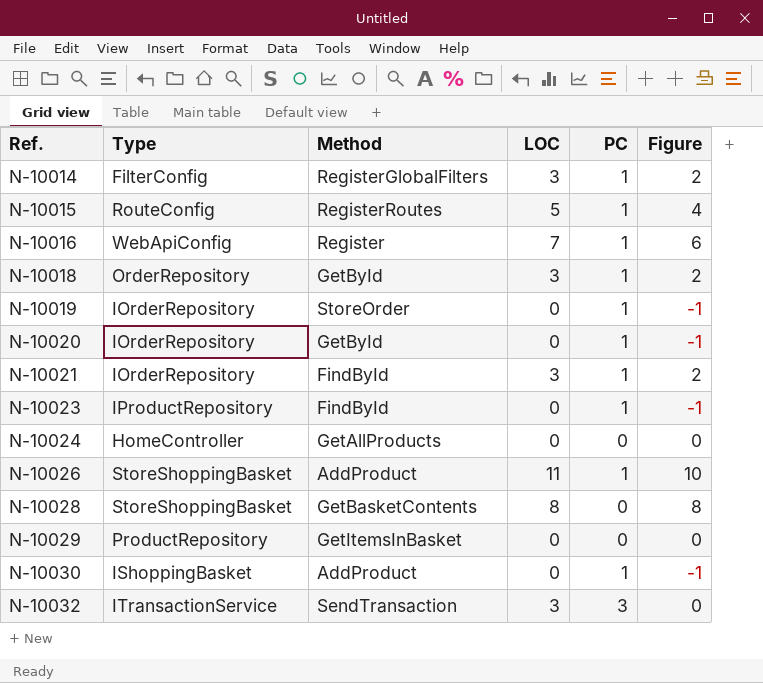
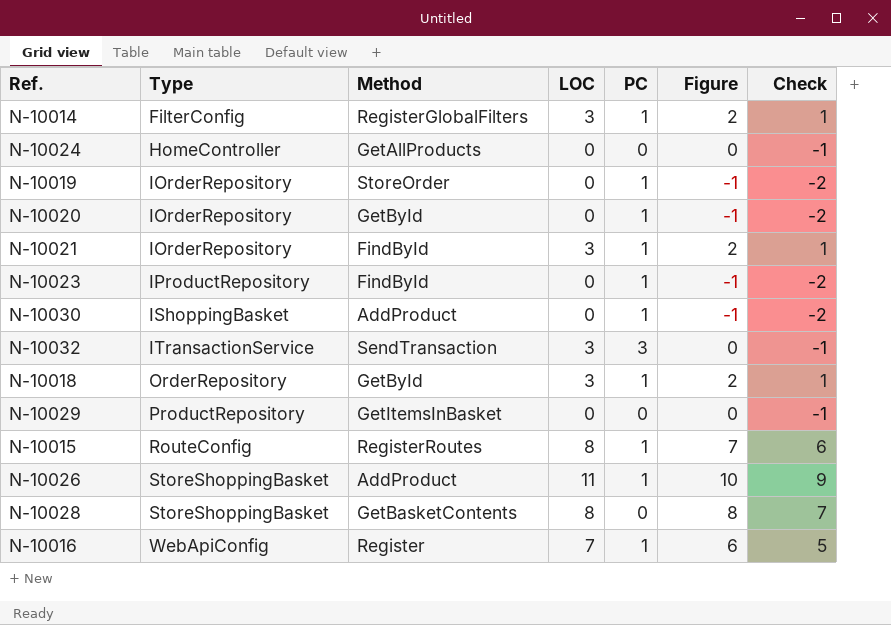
row order: Ref. ascending -> Type ascending
column Check | formula: none -> [Figure] - 1
N-10015 | LOC: 5 -> 8
N-10015 | Figure: 4 -> 7

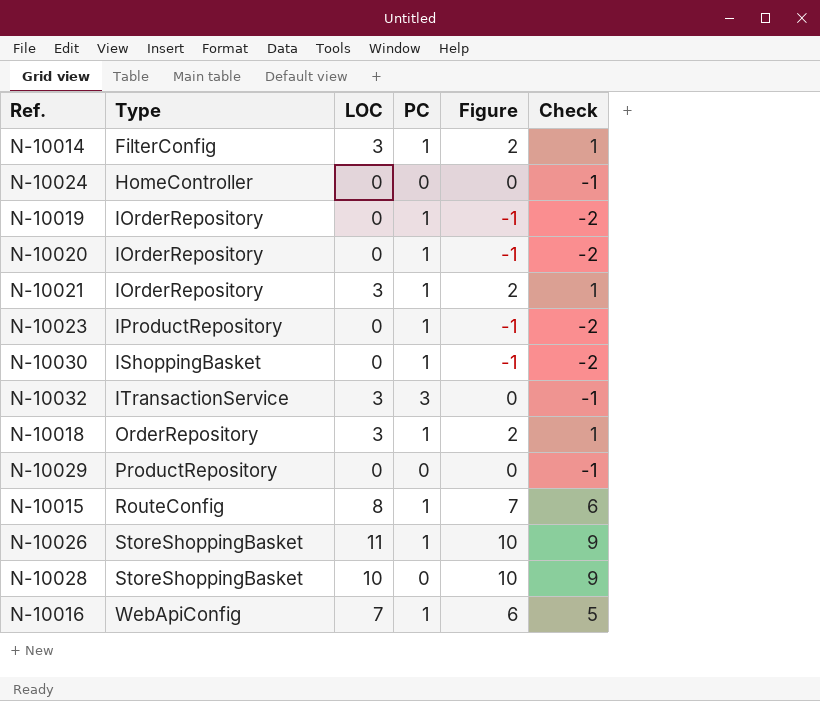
column Method | position: 3 -> none
N-10028 | LOC: 8 -> 10
N-10028 | Figure: 8 -> 10
N-10028 | Check: 7 -> 9

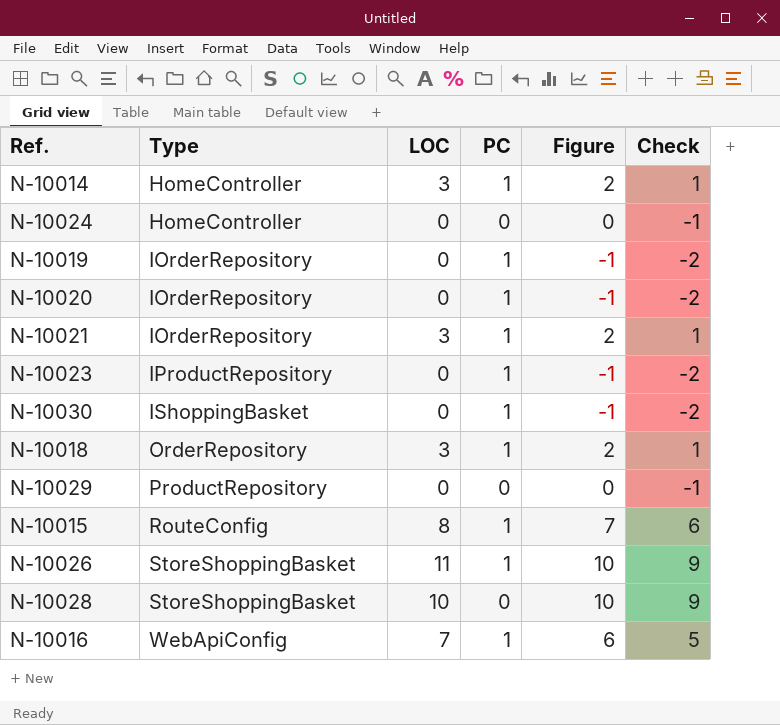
row N-10032: ITransactionService | 3 | 3 | 0 | -1 -> none
N-10014 | Type: FilterConfig -> HomeController

